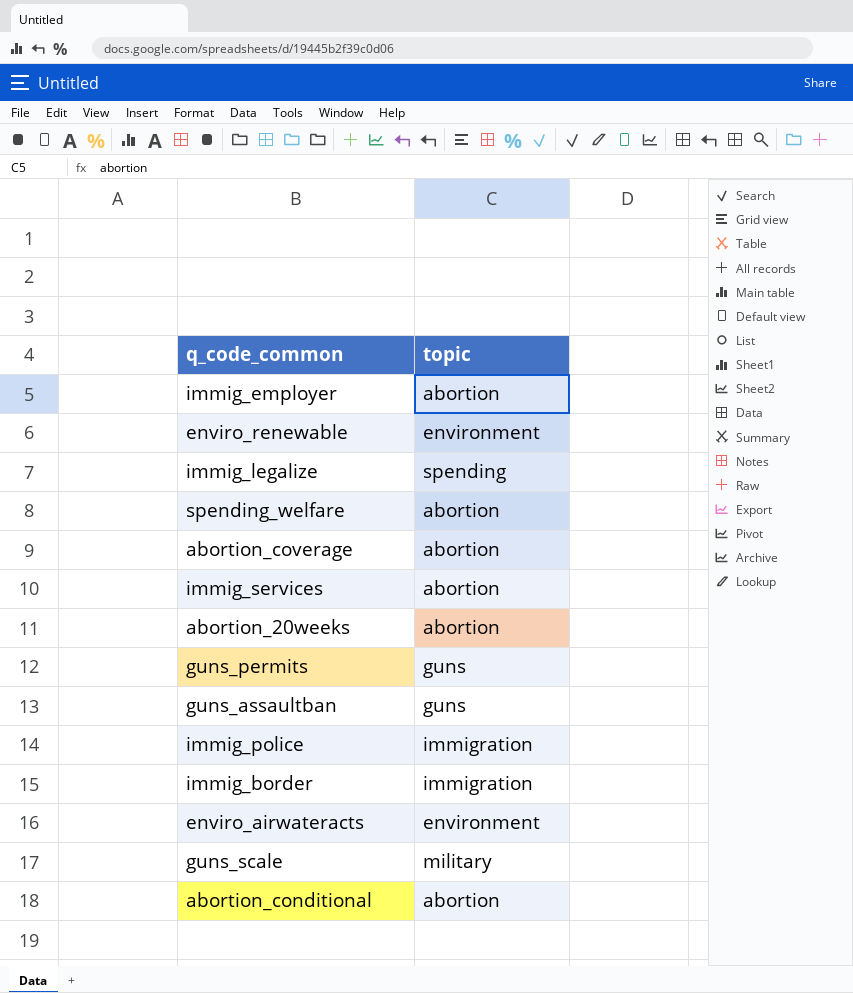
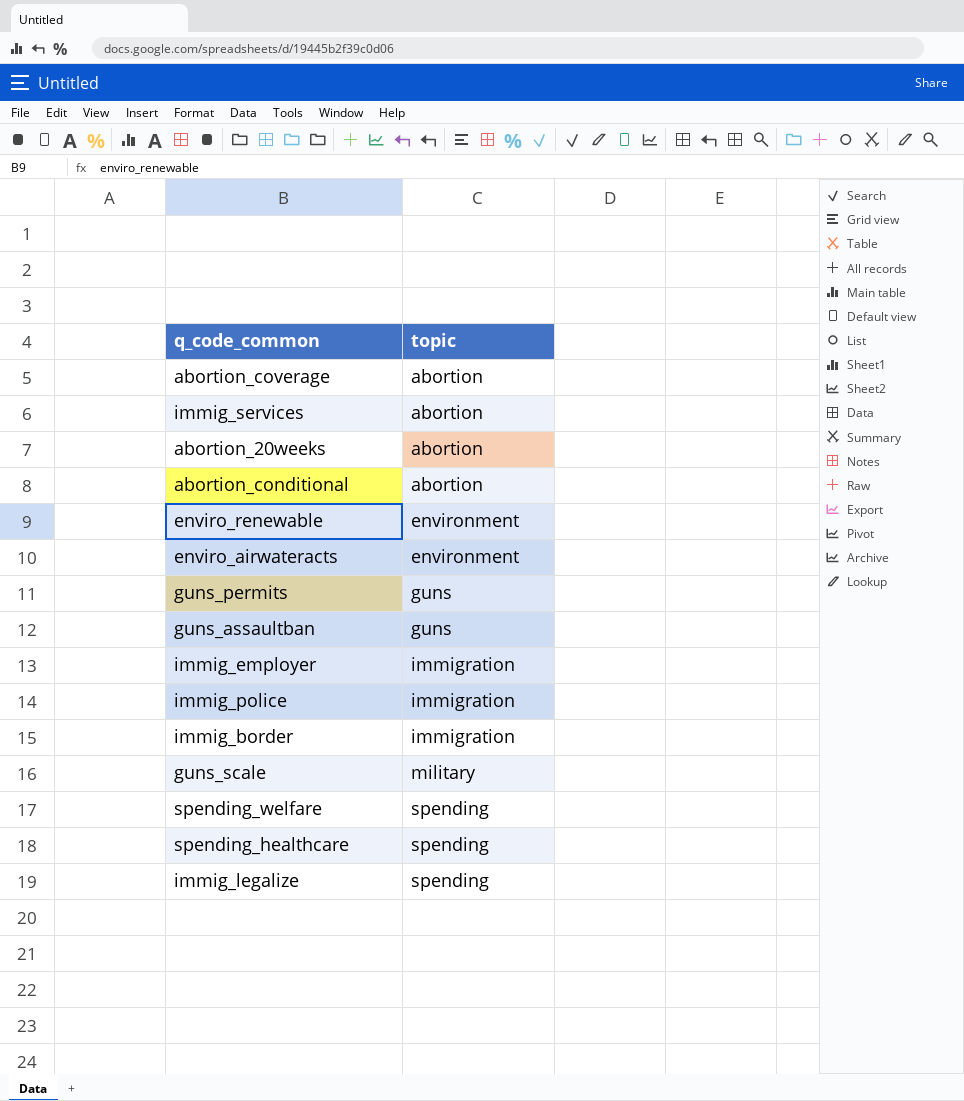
row order: none -> topic ascending
immig_employer | topic: abortion -> immigration
spending_welfare | topic: abortion -> spending
row spending_healthcare: none -> spending

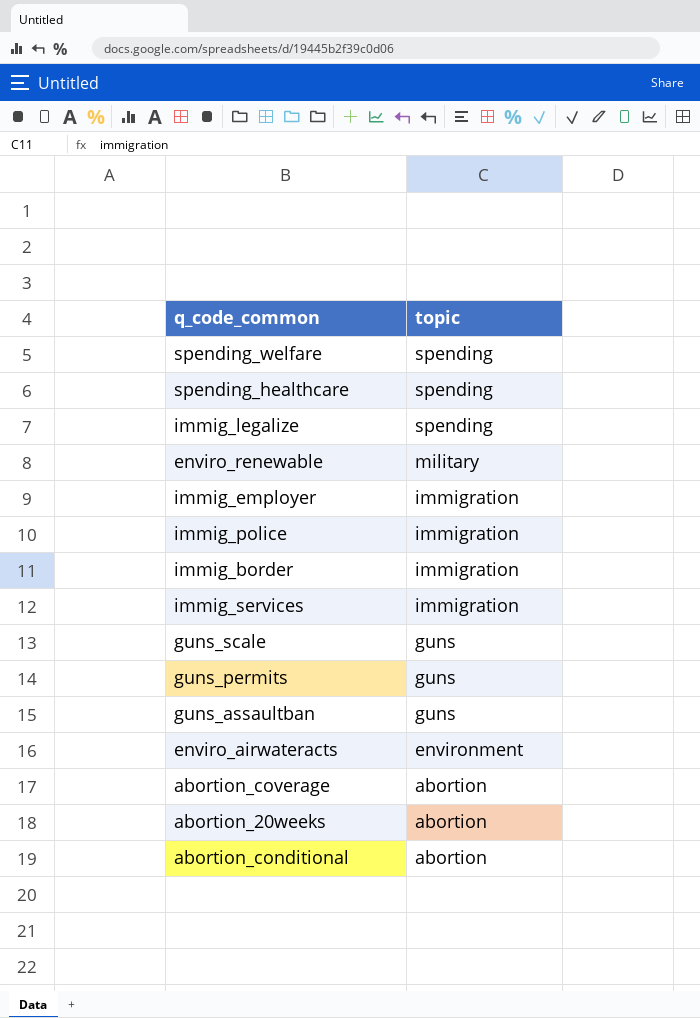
row order: topic ascending -> topic descending
enviro_renewable | topic: environment -> military
immig_services | topic: abortion -> immigration
guns_scale | topic: military -> guns

